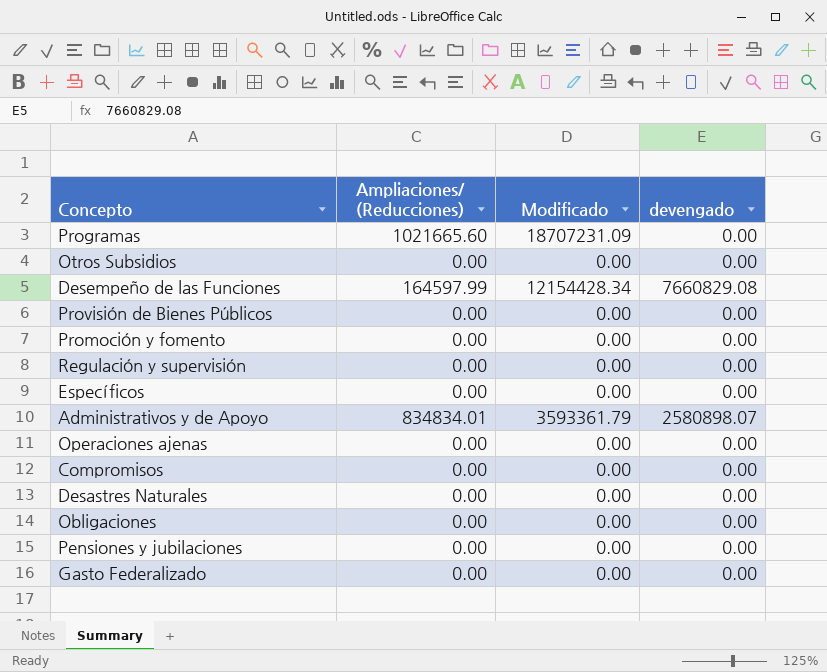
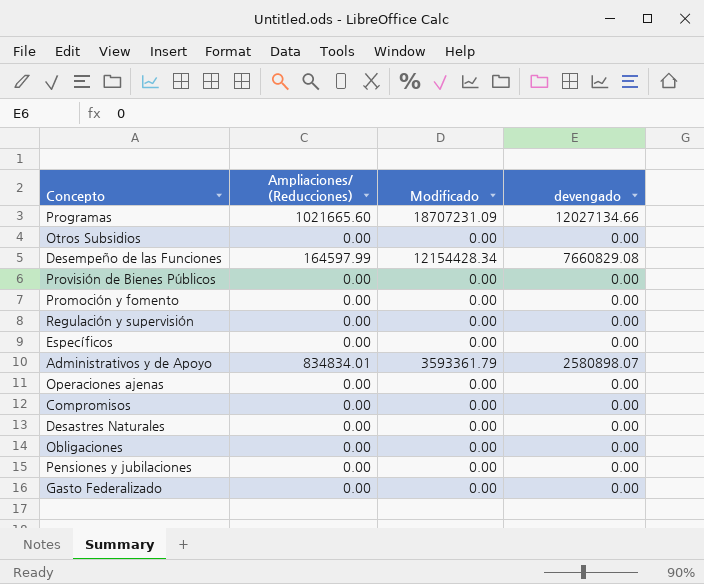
Programas | devengado: 0.00 -> 12027134.66

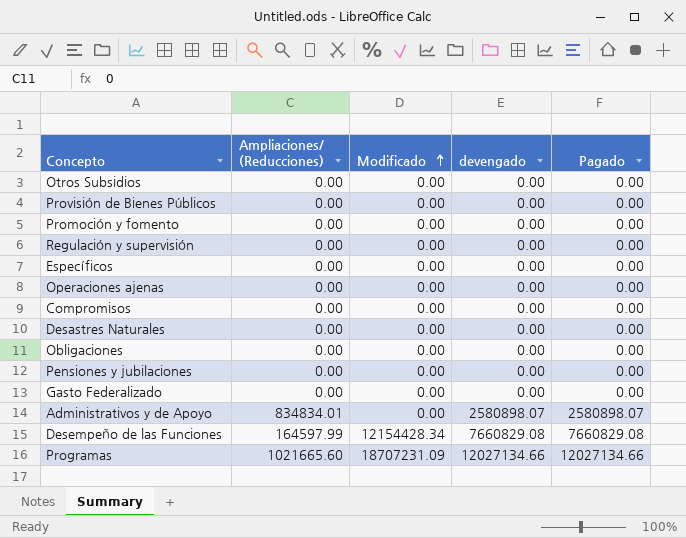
row order: none -> Modificado ascending
column Pagado | position: none -> 5
Administrativos y de Apoyo | Modificado: 3593361.79 -> 0.00

